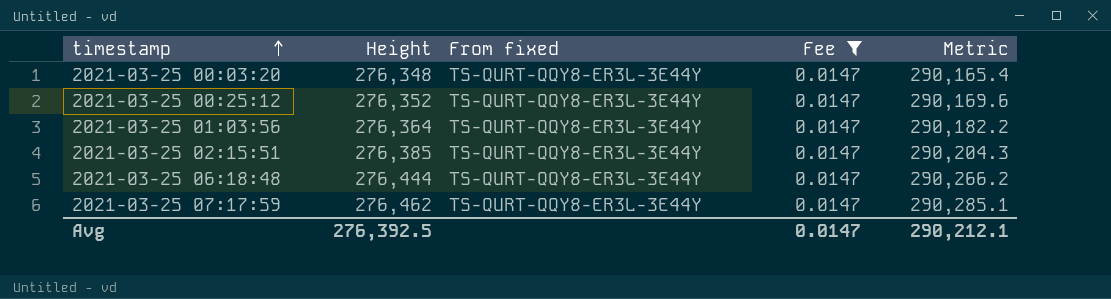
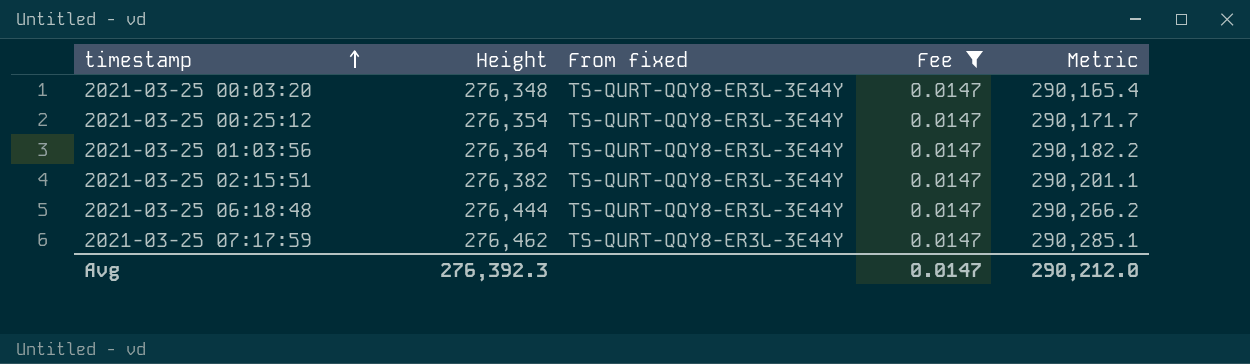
2021-03-25 00:25:12 | Height: 276,352 -> 276,354
2021-03-25 00:25:12 | Metric: 290,169.6 -> 290,171.7
2021-03-25 02:15:51 | Height: 276,385 -> 276,382
2021-03-25 02:15:51 | Metric: 290,204.3 -> 290,201.1
Avg | Height: 276,392.5 -> 276,392.3
Avg | Metric: 290,212.1 -> 290,212.0

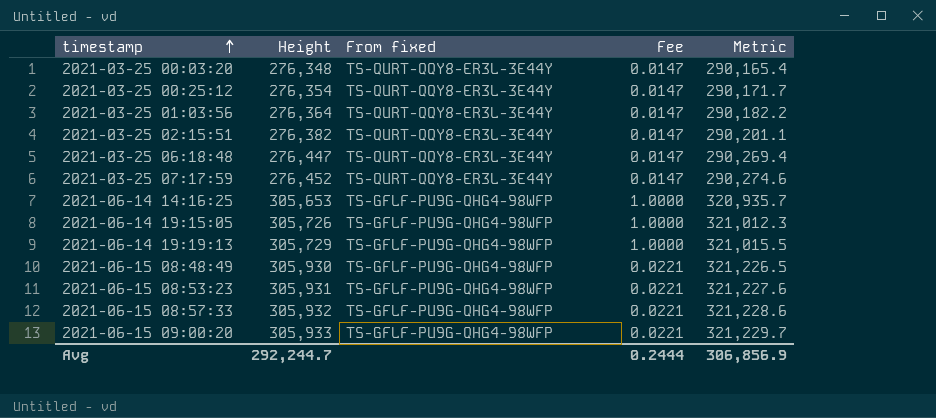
filter: Fee = 0.0147 -> none
2021-03-25 06:18:48 | Height: 276,444 -> 276,447
2021-03-25 06:18:48 | Metric: 290,266.2 -> 290,269.4
2021-03-25 07:17:59 | Height: 276,462 -> 276,452
2021-03-25 07:17:59 | Metric: 290,285.1 -> 290,274.6
Avg | Height: 276,392.3 -> 292,244.7
Avg | Fee: 0.0147 -> 0.2444
Avg | Metric: 290,212.0 -> 306,856.9

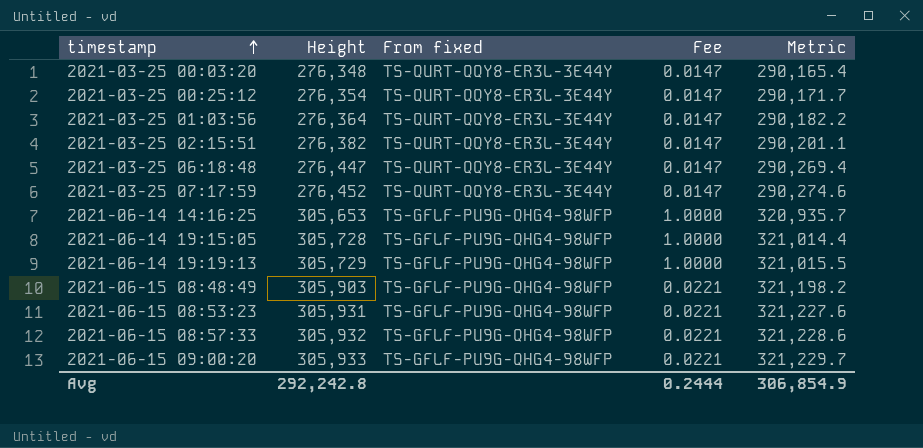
2021-06-14 19:15:05 | Height: 305,726 -> 305,728
2021-06-14 19:15:05 | Metric: 321,012.3 -> 321,014.4
2021-06-15 08:48:49 | Height: 305,930 -> 305,903
2021-06-15 08:48:49 | Metric: 321,226.5 -> 321,198.2
Avg | Height: 292,244.7 -> 292,242.8
Avg | Metric: 306,856.9 -> 306,854.9

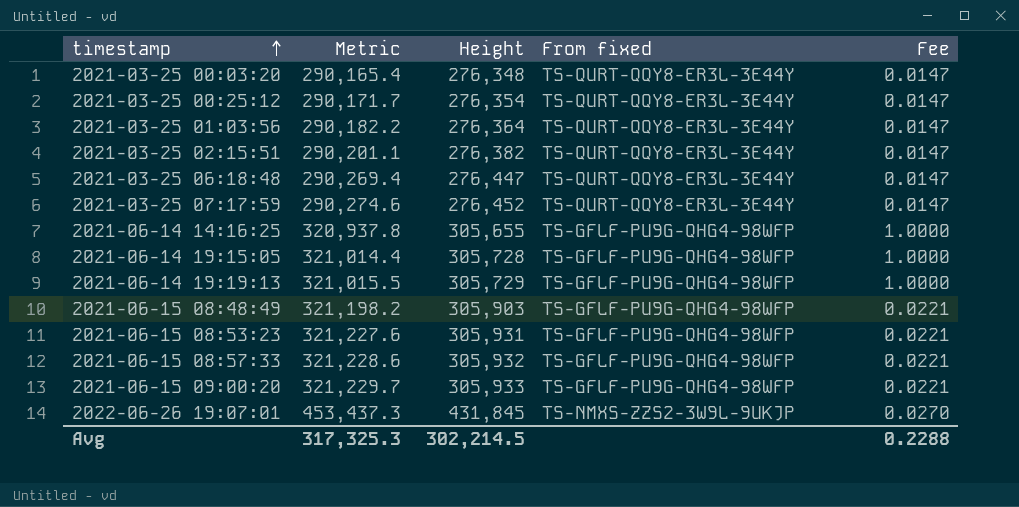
column Metric | position: 5 -> 2
2021-06-14 14:16:25 | Metric: 320,935.7 -> 320,937.8
2021-06-14 14:16:25 | Height: 305,653 -> 305,655
row 2022-06-26 19:07:01: none -> 453,437.3 | 431,845 | TS-NMXS-ZZS2-3W9L-9UKJP | 0.0270
Avg | Metric: 306,854.9 -> 317,325.3
Avg | Height: 292,242.8 -> 302,214.5
Avg | Fee: 0.2444 -> 0.2288

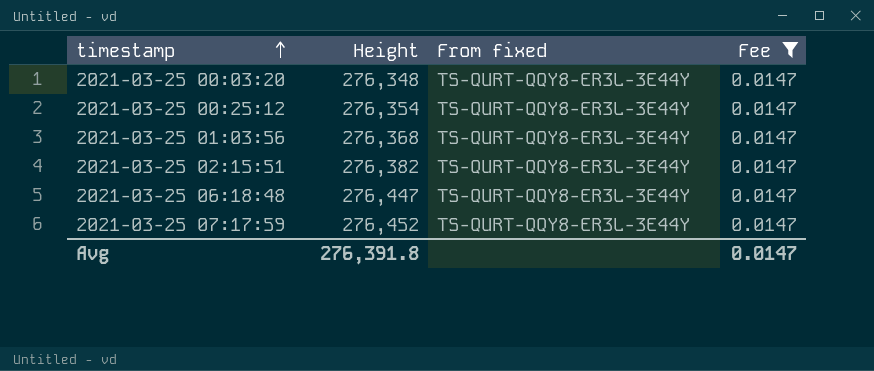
filter: none -> Fee = 0.0147
column Metric | formula: [Height] * 1.05 -> none
2021-03-25 01:03:56 | Height: 276,364 -> 276,368
Avg | Height: 302,214.5 -> 276,391.8
Avg | Fee: 0.2288 -> 0.0147

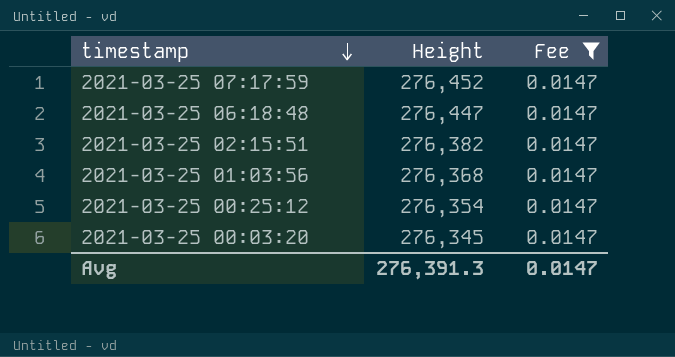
row order: timestamp ascending -> timestamp descending
column From fixed | position: 3 -> none
2021-03-25 00:03:20 | Height: 276,348 -> 276,345
Avg | Height: 276,391.8 -> 276,391.3

